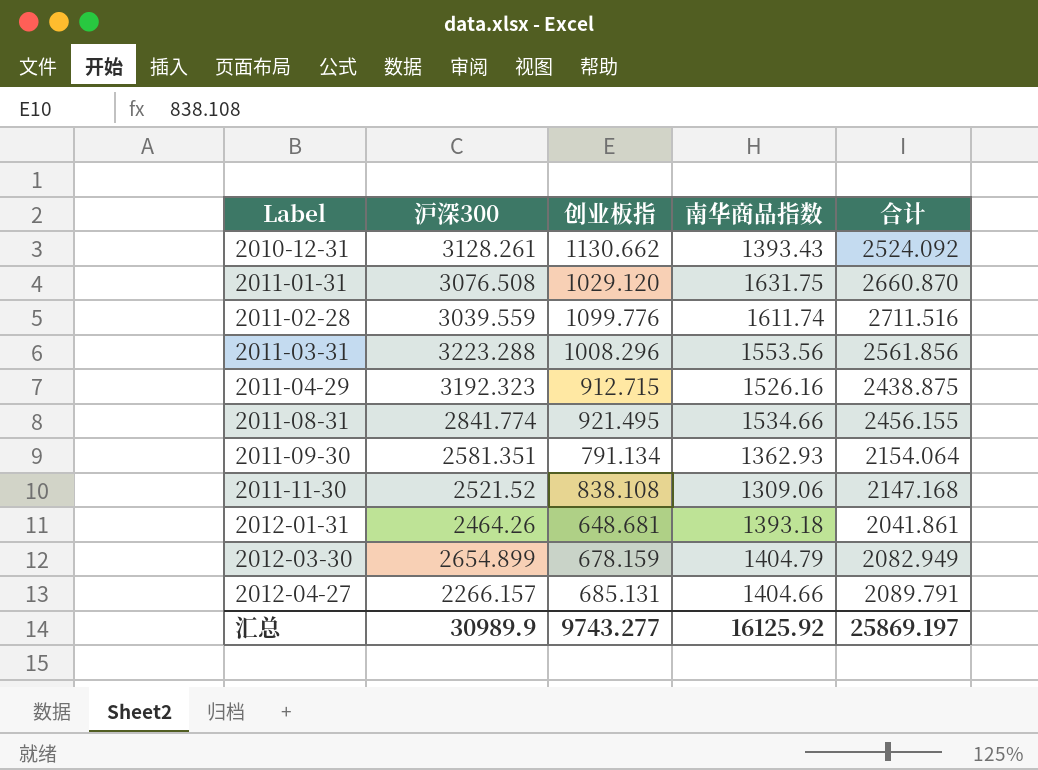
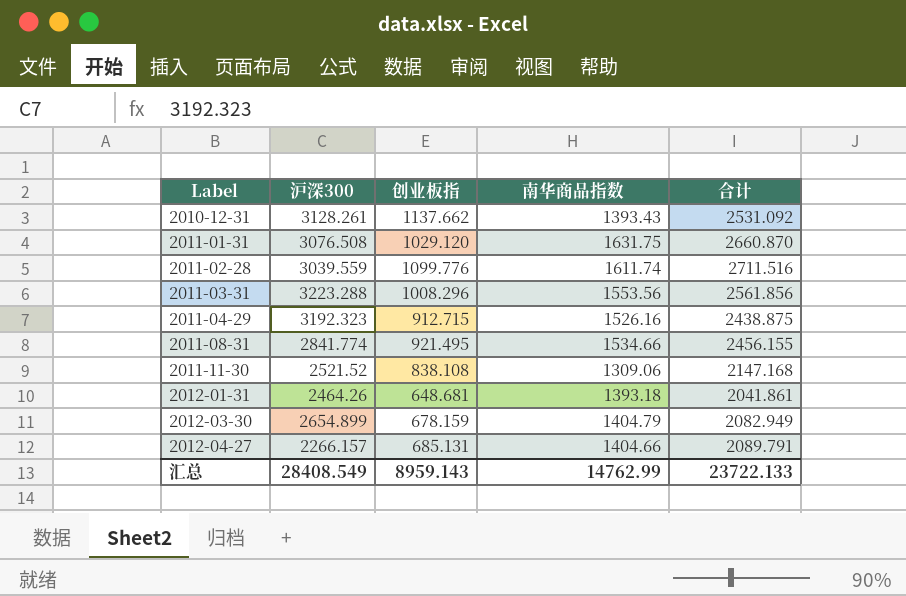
row 2011-09-30: 2581.351 | 791.134 | 1362.93 | 2154.064 -> none
2010-12-31 | 创业板指: 1130.662 -> 1137.662
2010-12-31 | 合计: 2524.092 -> 2531.092
汇总 | 沪深300: 30989.9 -> 28408.549
汇总 | 创业板指: 9743.277 -> 8959.143
汇总 | 南华商品指数: 16125.92 -> 14762.99
汇总 | 合计: 25869.197 -> 23722.133

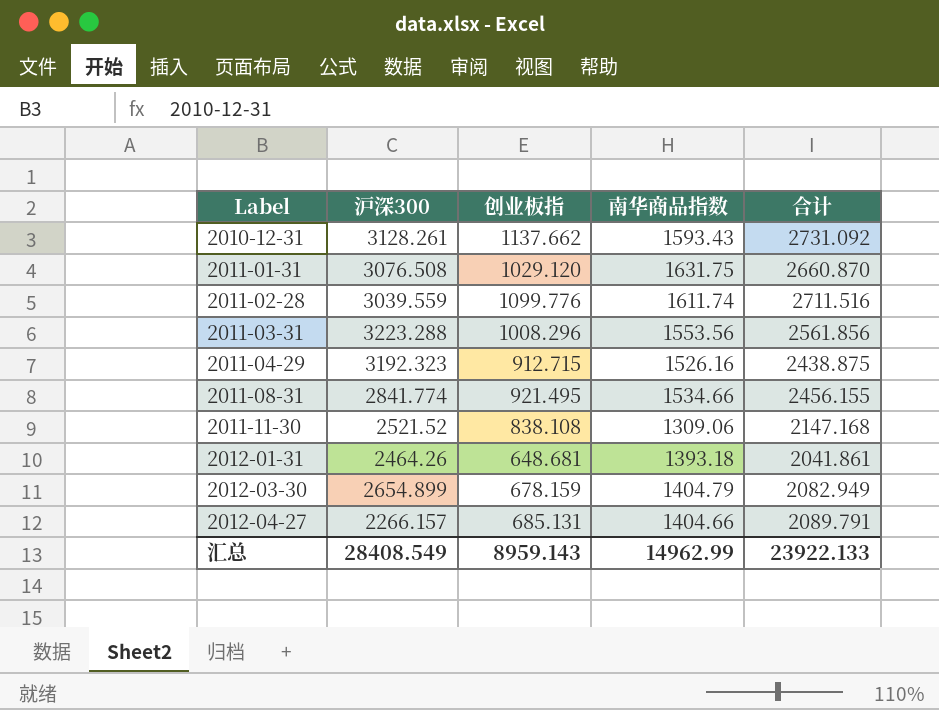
2010-12-31 | 南华商品指数: 1393.43 -> 1593.43
2010-12-31 | 合计: 2531.092 -> 2731.092
汇总 | 南华商品指数: 14762.99 -> 14962.99
汇总 | 合计: 23722.133 -> 23922.133

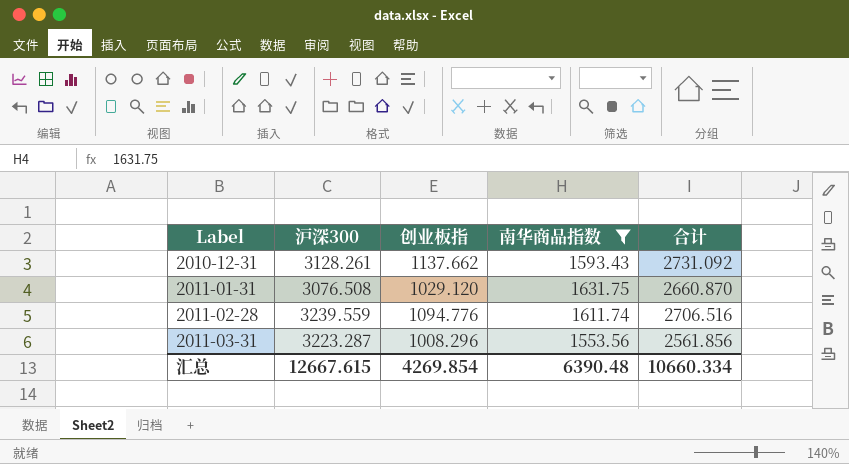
filter: none -> 南华商品指数 >= 1553.56
2011-02-28 | 沪深300: 3039.559 -> 3239.559
2011-02-28 | 创业板指: 1099.776 -> 1094.776
2011-02-28 | 合计: 2711.516 -> 2706.516
2011-03-31 | 沪深300: 3223.288 -> 3223.287
汇总 | 沪深300: 28408.549 -> 12667.615
汇总 | 创业板指: 8959.143 -> 4269.854
汇总 | 南华商品指数: 14962.99 -> 6390.48
汇总 | 合计: 23922.133 -> 10660.334

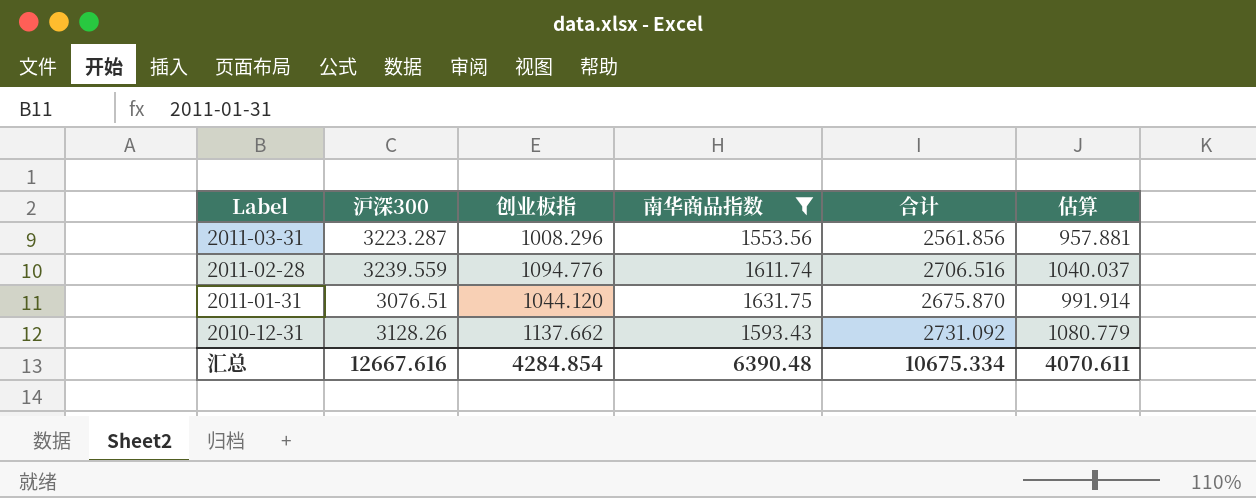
row order: Label ascending -> Label descending
column 估算 | formula: none -> [创业板指] * 0.95
2011-01-31 | 沪深300: 3076.508 -> 3076.51
2011-01-31 | 创业板指: 1029.120 -> 1044.120
2011-01-31 | 合计: 2660.870 -> 2675.870
2010-12-31 | 沪深300: 3128.261 -> 3128.26
汇总 | 沪深300: 12667.615 -> 12667.616
汇总 | 创业板指: 4269.854 -> 4284.854
汇总 | 合计: 10660.334 -> 10675.334

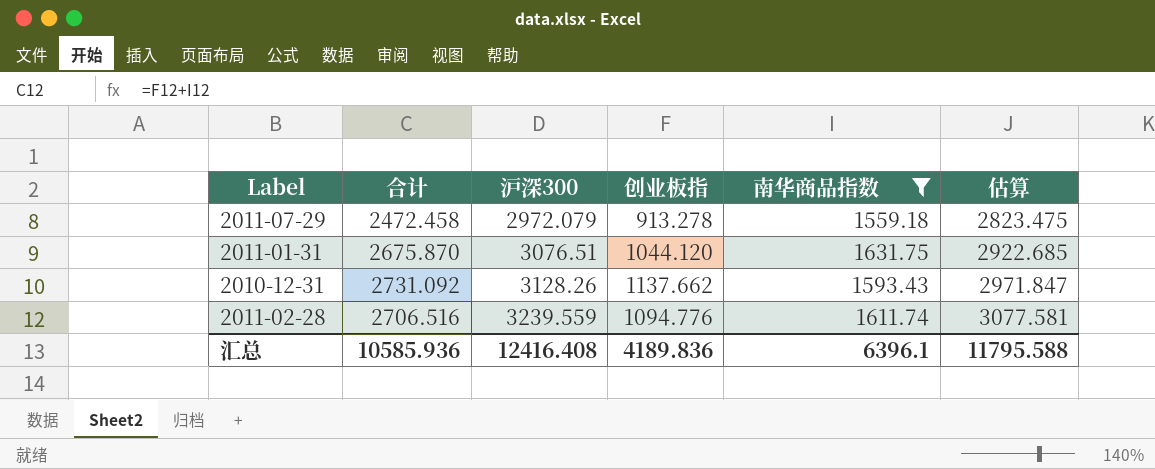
row order: Label descending -> 沪深300 ascending
column 合计 | position: 5 -> 2
column 估算 | formula: [创业板指] * 0.95 -> [沪深300] * 0.95
row 2011-03-31: 3223.287 | 1008.296 | 1553.56 | 2561.856 | 957.881 -> none
row 2011-07-29: none -> 2472.458 | 2972.079 | 913.278 | 1559.18 | 2823.475
汇总 | 合计: 10675.334 -> 10585.936
汇总 | 沪深300: 12667.616 -> 12416.408
汇总 | 创业板指: 4284.854 -> 4189.836
汇总 | 南华商品指数: 6390.48 -> 6396.1
汇总 | 估算: 4070.611 -> 11795.588

